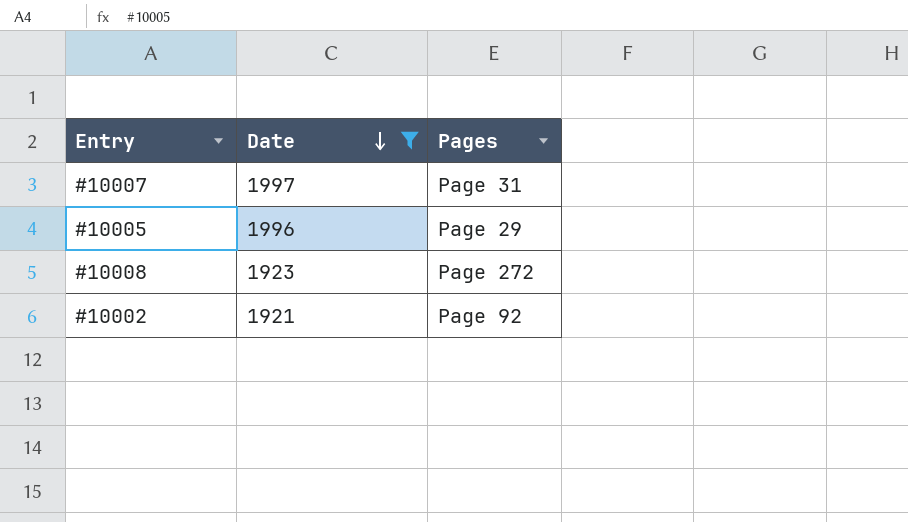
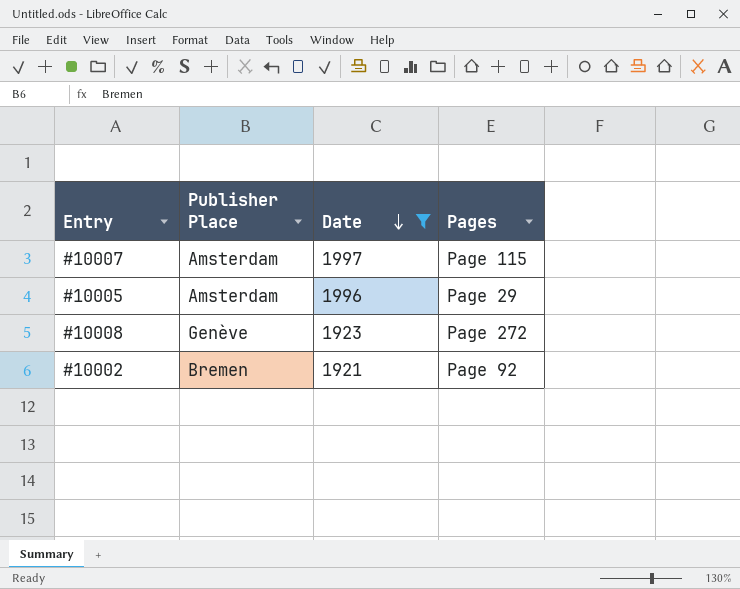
column Publisher Place | position: none -> 2
#10007 | Pages: Page 31 -> Page 115

